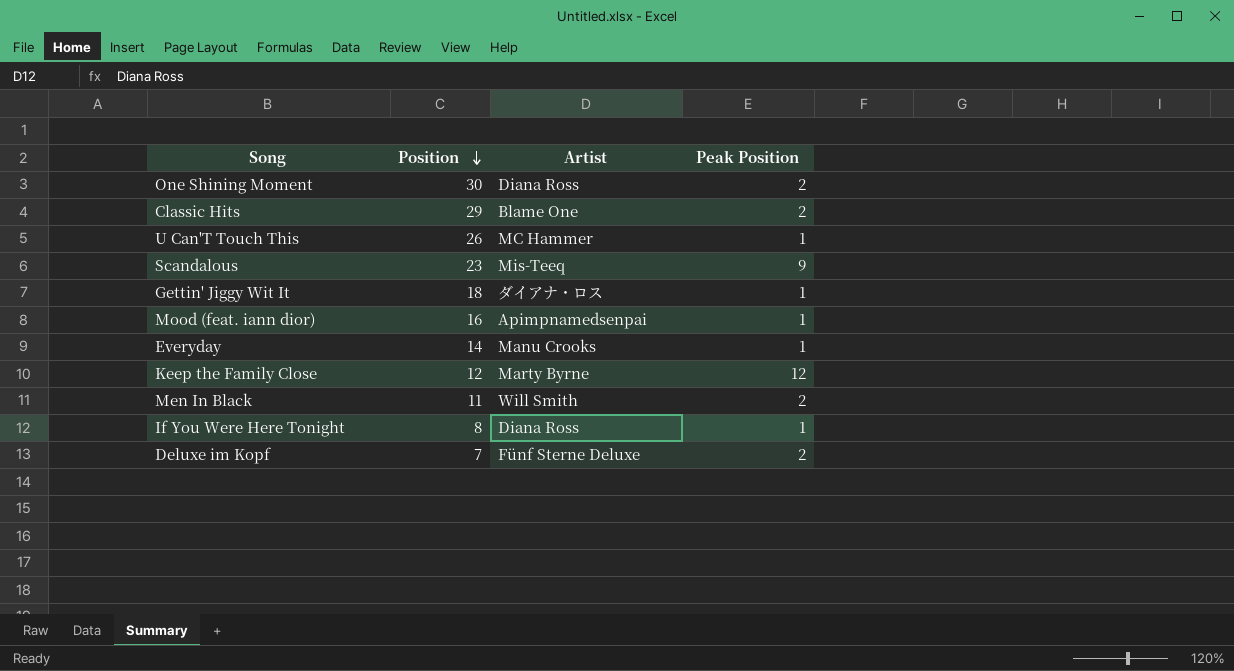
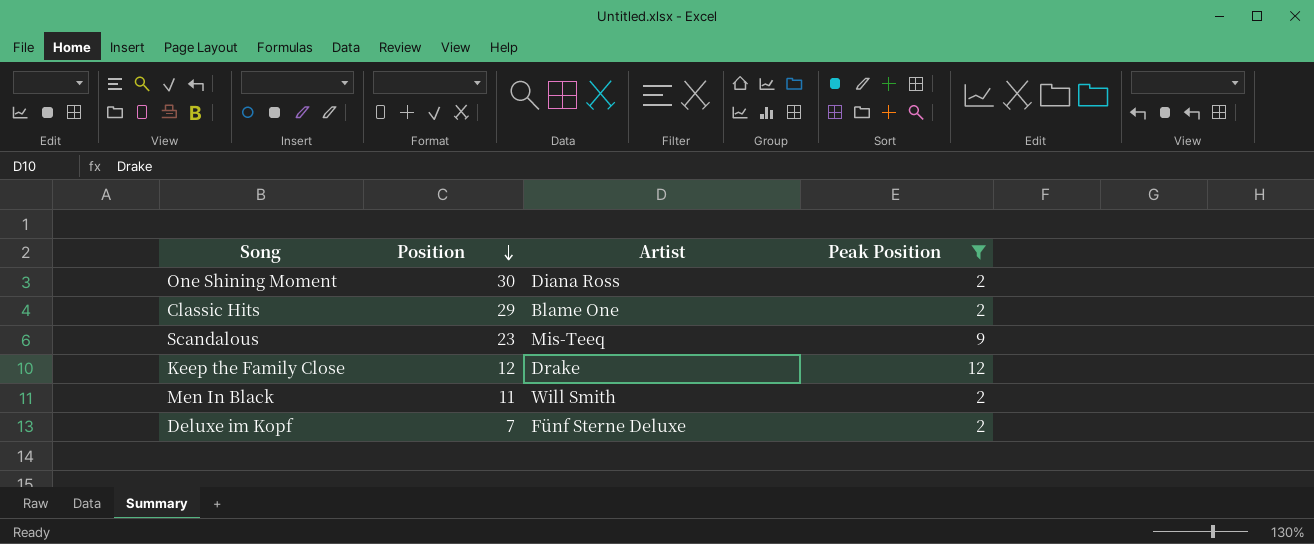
filter: none -> Peak Position != 1
Keep the Family Close | Artist: Marty Byrne -> Drake

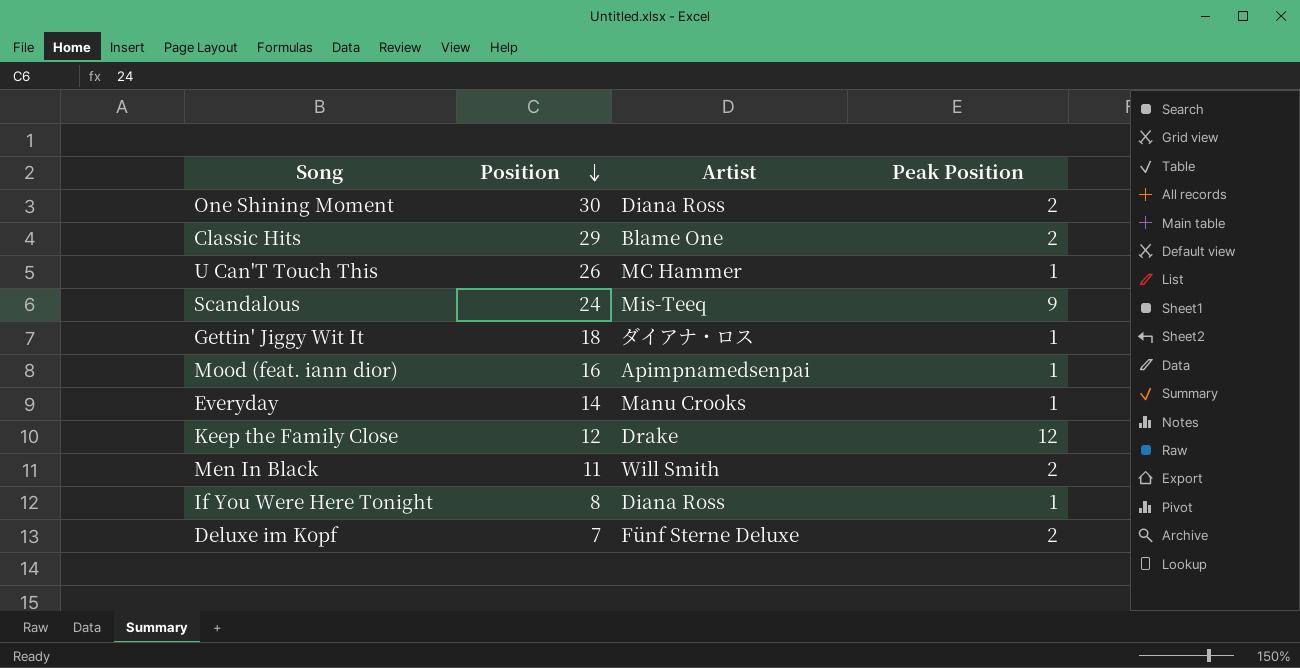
filter: Peak Position != 1 -> none
Scandalous | Position: 23 -> 24

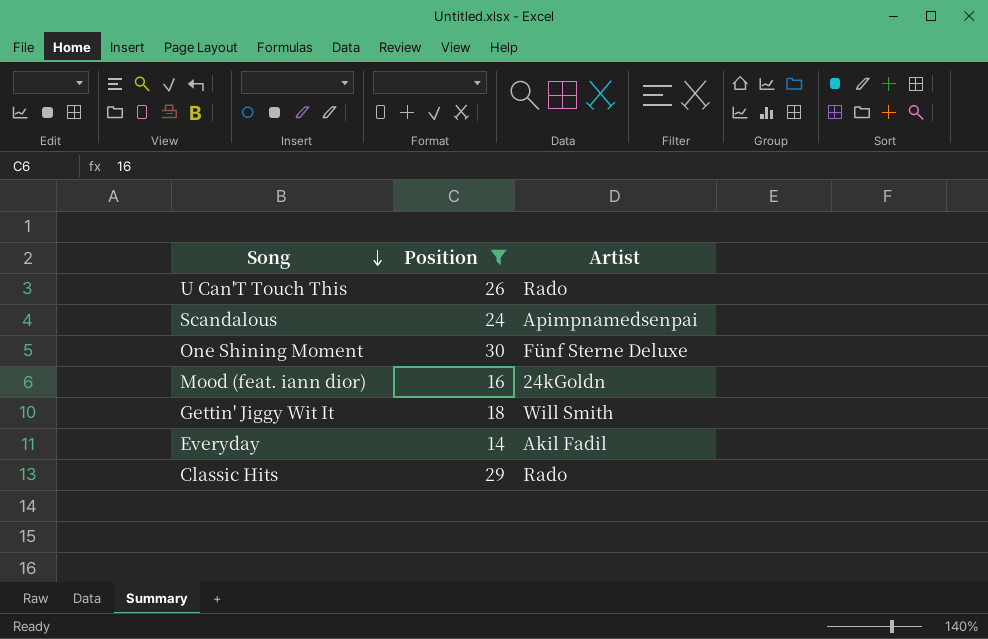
filter: none -> Position >= 14
row order: Position descending -> Song descending
column Peak Position | position: 4 -> none
U Can'T Touch This | Artist: MC Hammer -> Rado
Scandalous | Artist: Mis-Teeq -> Apimpnamedsenpai
One Shining Moment | Artist: Diana Ross -> Fünf Sterne Deluxe
Mood (feat. iann dior) | Artist: Apimpnamedsenpai -> 24kGoldn
Gettin' Jiggy Wit It | Artist: ダイアナ・ロス -> Will Smith
Everyday | Artist: Manu Crooks -> Akil Fadil
Classic Hits | Artist: Blame One -> Rado

